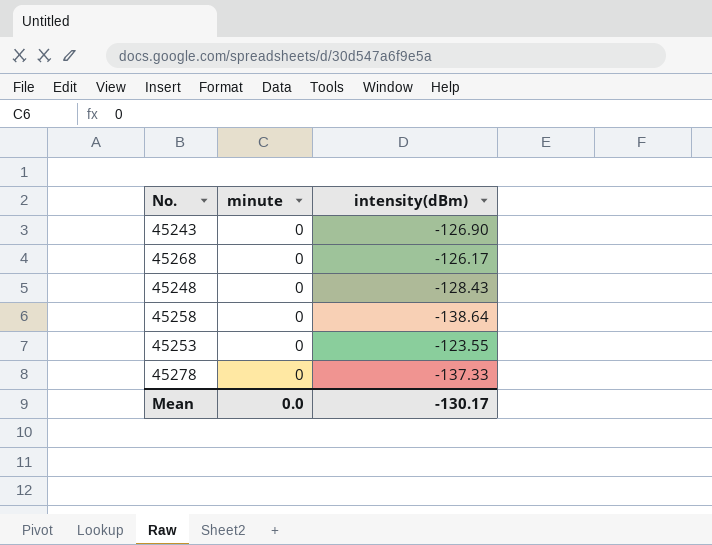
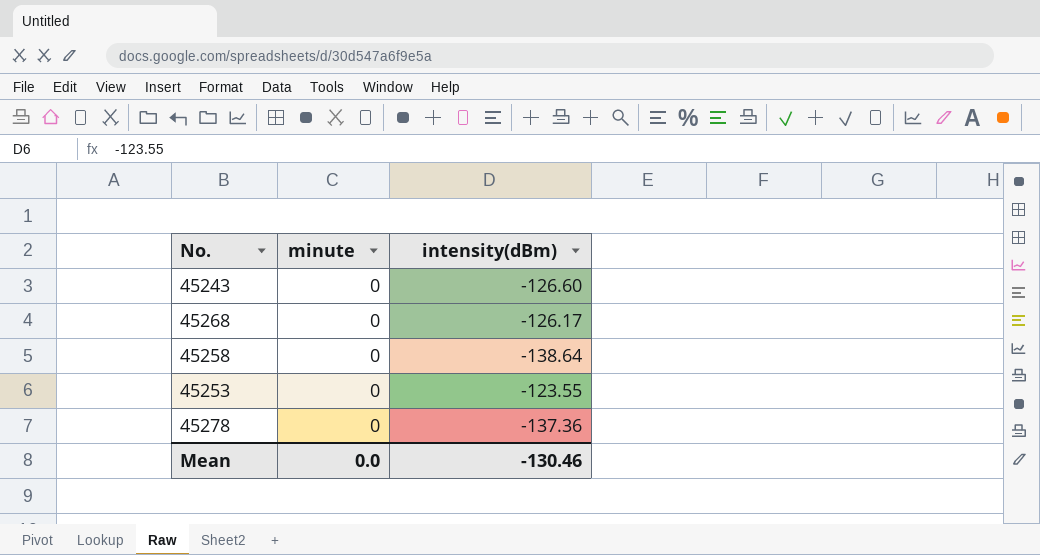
row 45248: 0 | -128.43 -> none
45243 | intensity(dBm): -126.90 -> -126.60
45278 | intensity(dBm): -137.33 -> -137.36
Mean | intensity(dBm): -130.17 -> -130.46

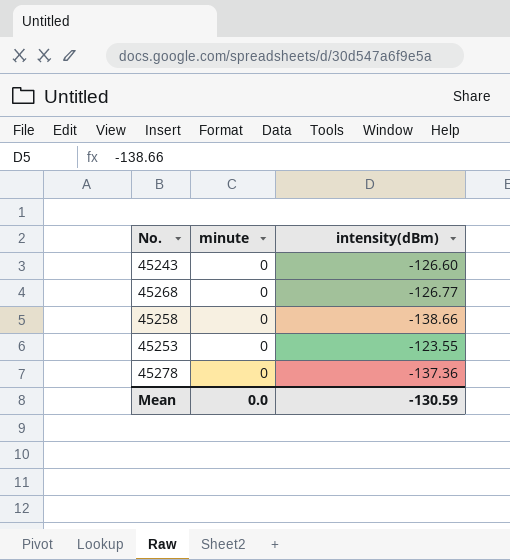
45268 | intensity(dBm): -126.17 -> -126.77
45258 | intensity(dBm): -138.64 -> -138.66
Mean | intensity(dBm): -130.46 -> -130.59

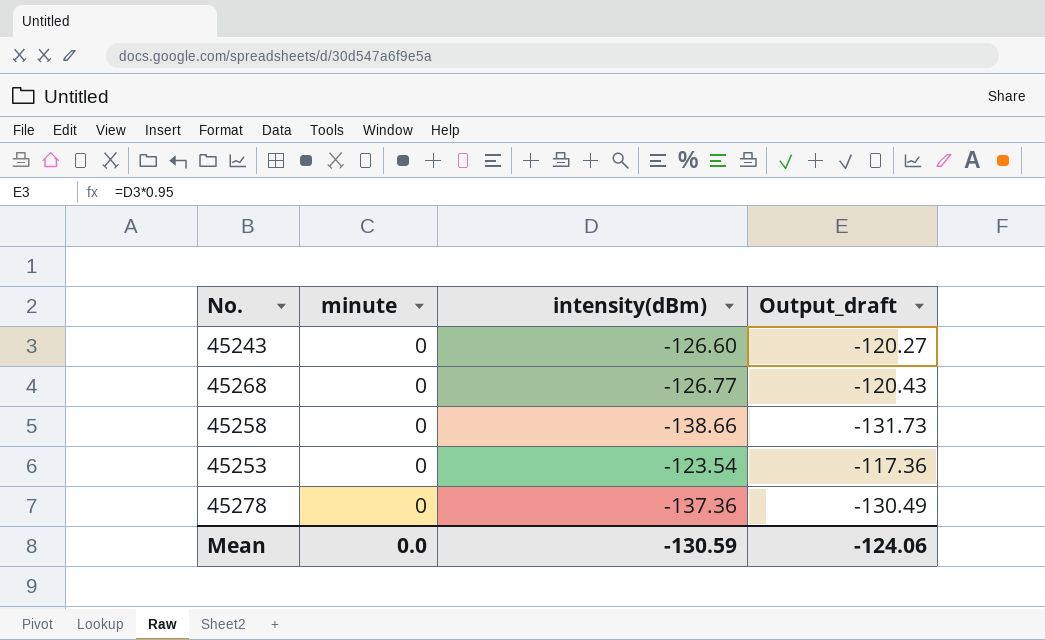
column Output_draft | formula: none -> [intensity(dBm)] * 0.95
45253 | intensity(dBm): -123.55 -> -123.54

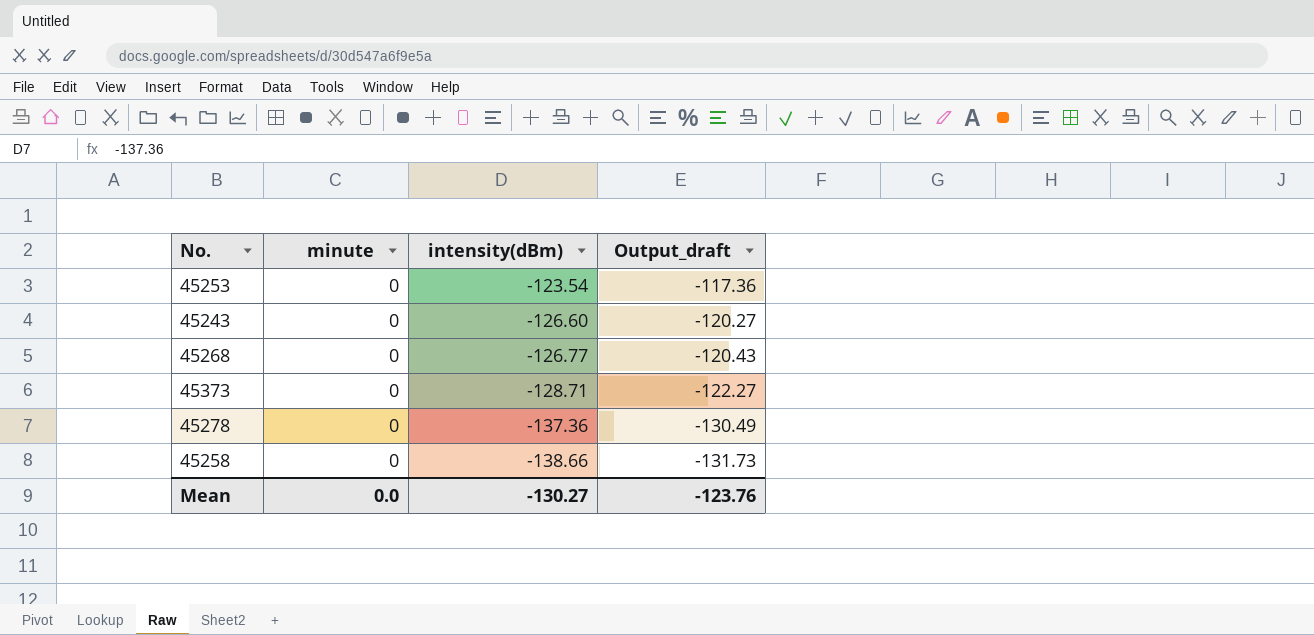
row order: none -> intensity(dBm) descending
row 45373: none -> 0 | -128.71 | -122.27
Mean | intensity(dBm): -130.59 -> -130.27
Mean | Output_draft: -124.06 -> -123.76

